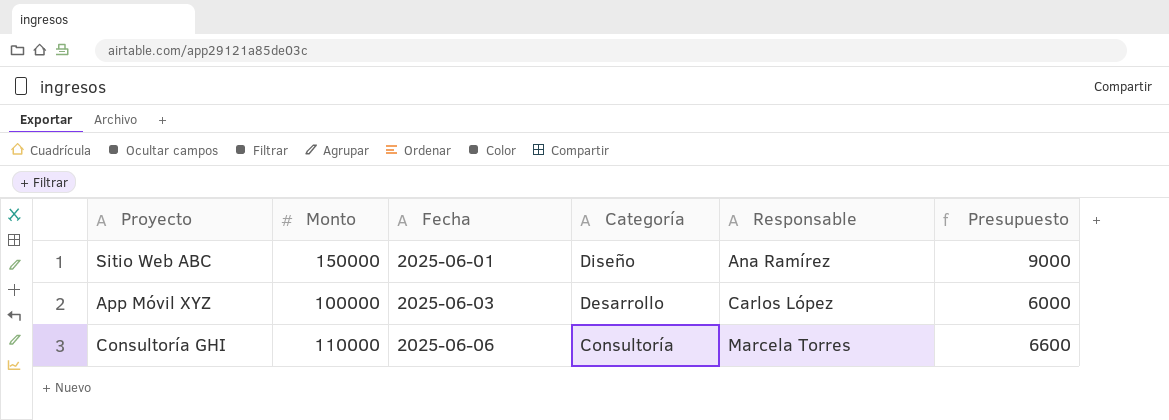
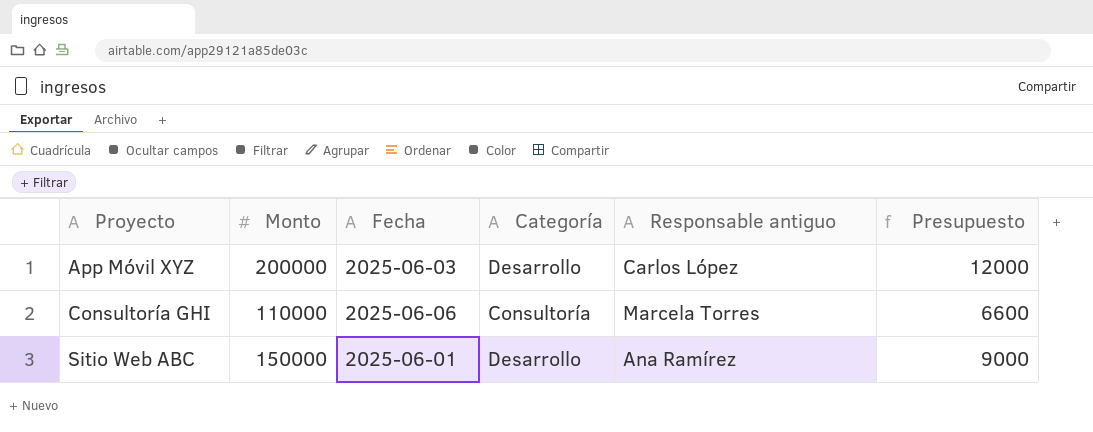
row order: Fecha ascending -> Proyecto ascending
column name: Responsable -> Responsable antiguo
App Móvil XYZ | Monto: 100000 -> 200000
App Móvil XYZ | Presupuesto: 6000 -> 12000
Sitio Web ABC | Categoría: Diseño -> Desarrollo

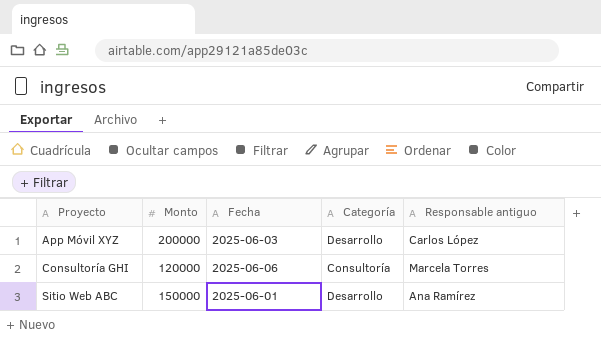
column Presupuesto | formula: [Monto] * 0,06 -> none
Consultoría GHI | Monto: 110000 -> 120000

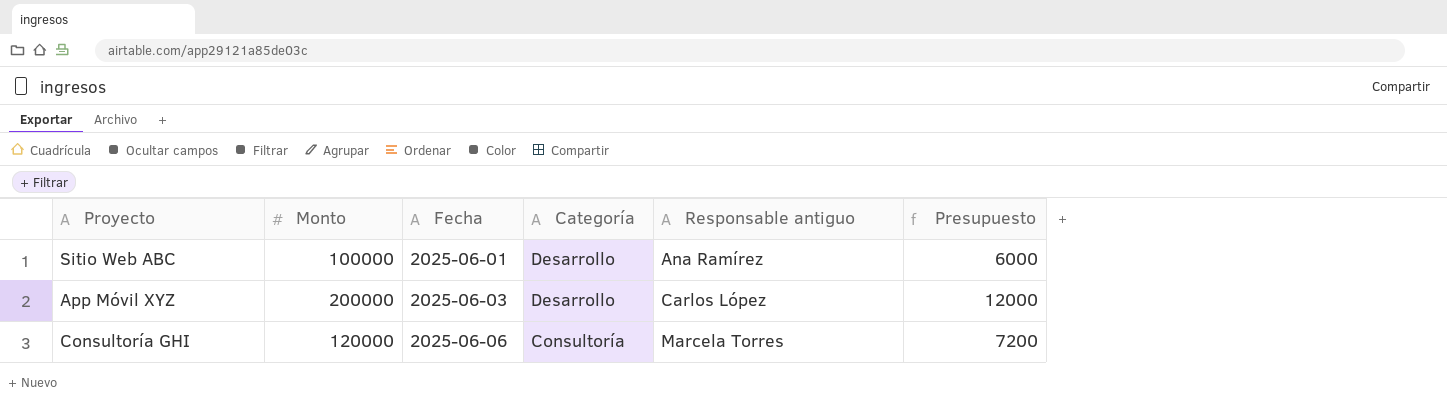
row order: Proyecto ascending -> Fecha ascending
column Presupuesto | formula: none -> [Monto] * 0,06
Sitio Web ABC | Monto: 150000 -> 100000

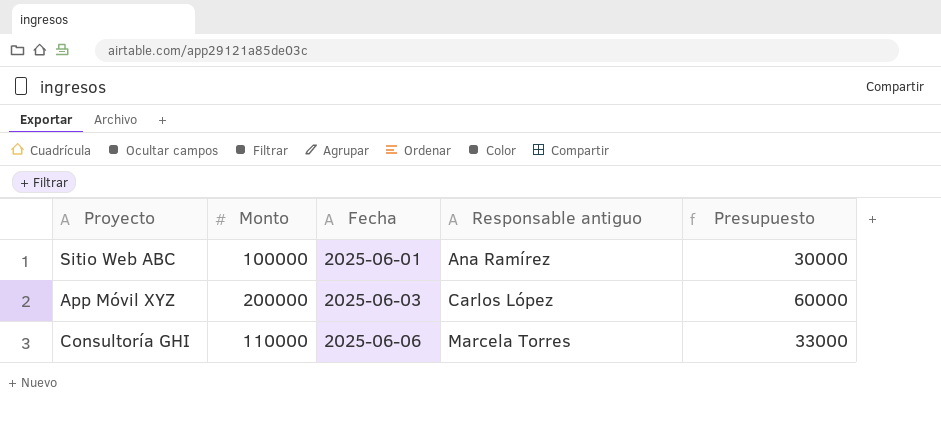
column Categoría | position: 4 -> none
column Presupuesto | formula: [Monto] * 0,06 -> [Monto] * 0,3
Consultoría GHI | Monto: 120000 -> 110000

